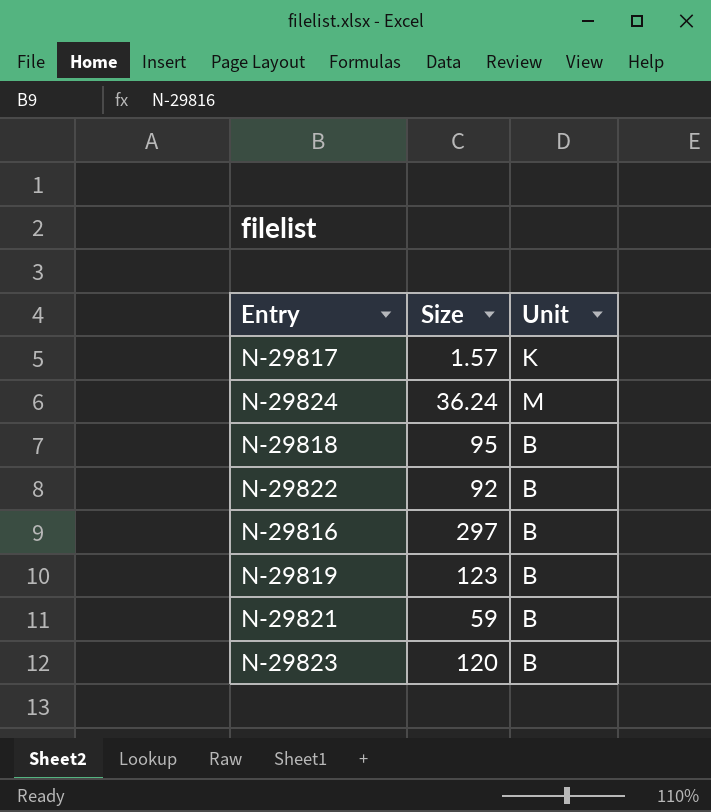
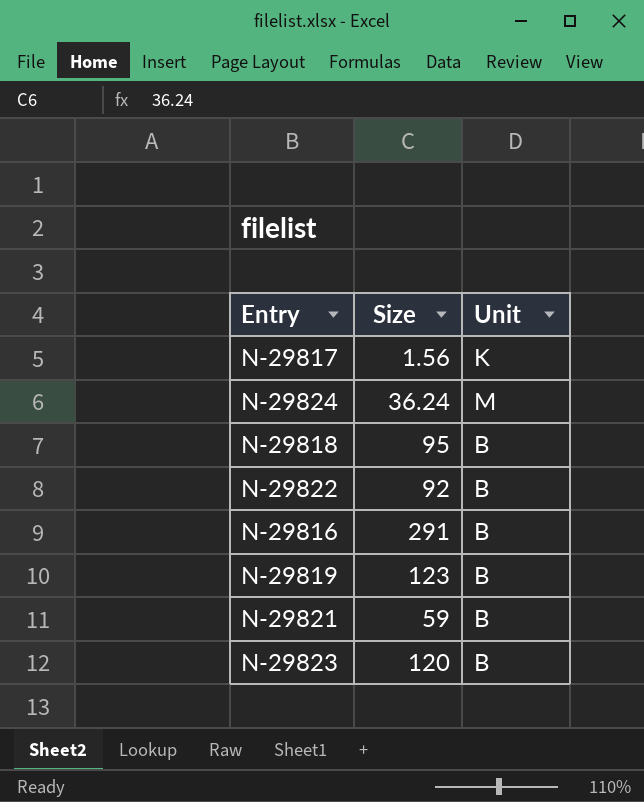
N-29817 | Size: 1.57 -> 1.56
N-29816 | Size: 297 -> 291

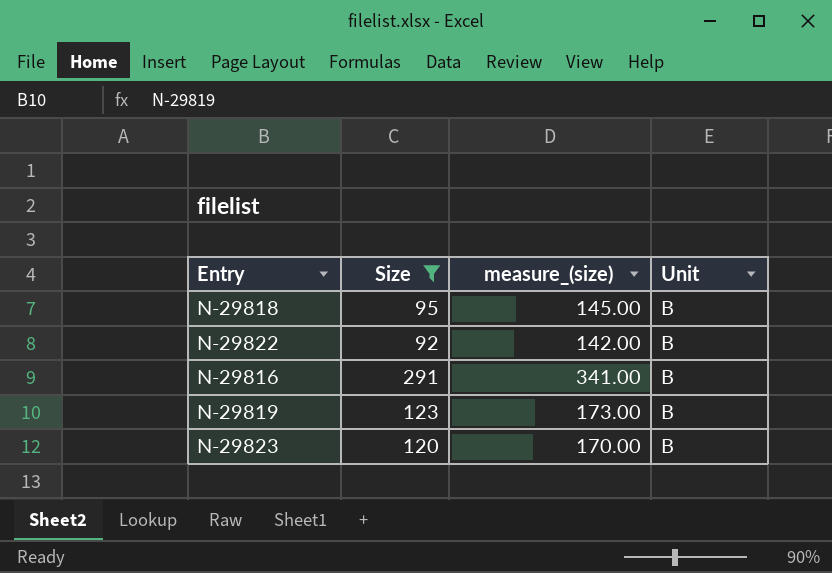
filter: none -> Size >= 92
column measure_(size) | formula: none -> [Size] + 50

